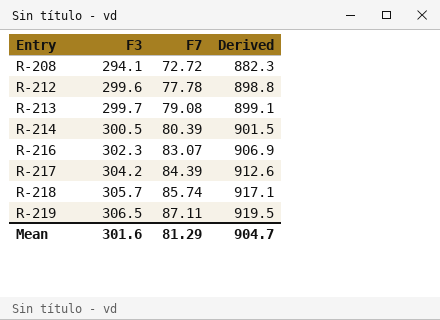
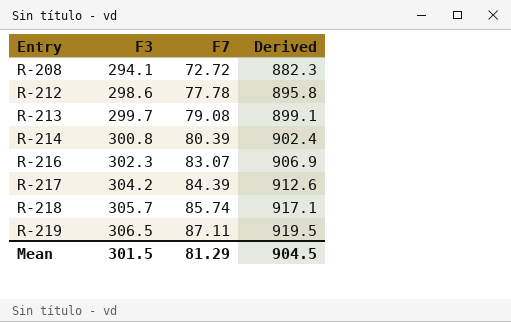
R-212 | F3: 299.6 -> 298.6
R-212 | Derived: 898.8 -> 895.8
R-214 | F3: 300.5 -> 300.8
R-214 | Derived: 901.5 -> 902.4
Mean | F3: 301.6 -> 301.5
Mean | Derived: 904.7 -> 904.5

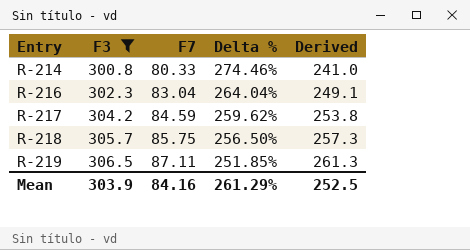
filter: none -> F3 >= 300.8
column Delta % | formula: none -> ([F3] - [F7]) / [F7]
column Derived | formula: [F3] * 3 -> [F7] * 3
R-214 | F7: 80.39 -> 80.33
R-216 | F7: 83.07 -> 83.04
R-217 | F7: 84.39 -> 84.59
R-218 | F7: 85.74 -> 85.75
Mean | F3: 301.5 -> 303.9
Mean | F7: 81.29 -> 84.16
Mean | Derived: 904.5 -> 252.5

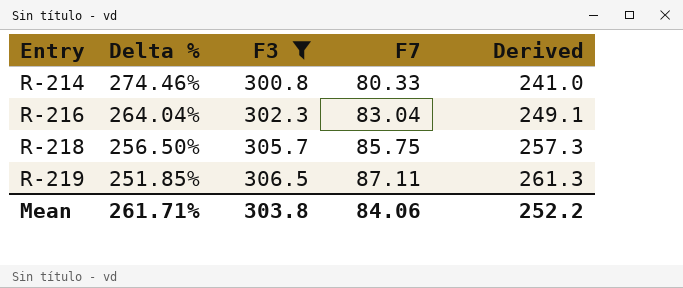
column Delta % | position: 4 -> 2
row R-217: 304.2 | 84.59 | 259.62% | 253.8 -> none
Mean | Delta %: 261.29% -> 261.71%
Mean | F3: 303.9 -> 303.8
Mean | F7: 84.16 -> 84.06
Mean | Derived: 252.5 -> 252.2

